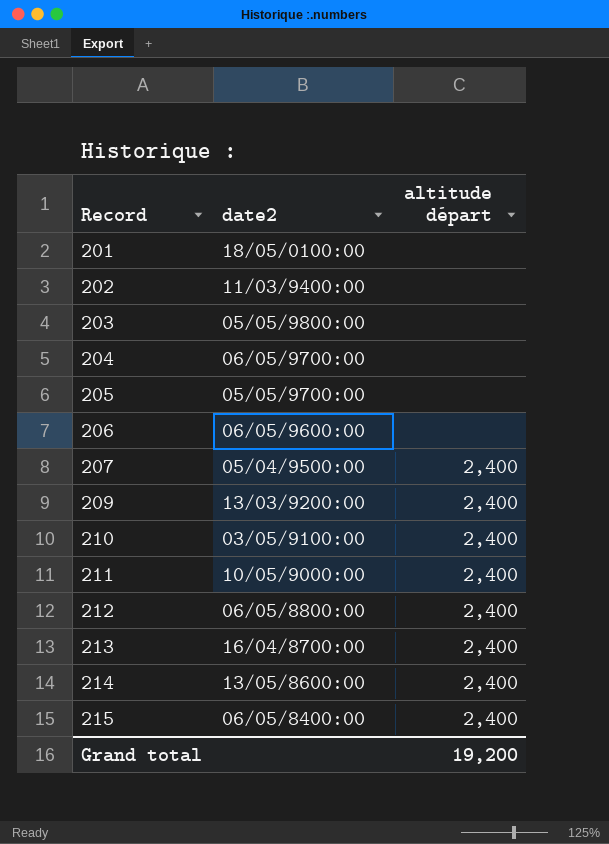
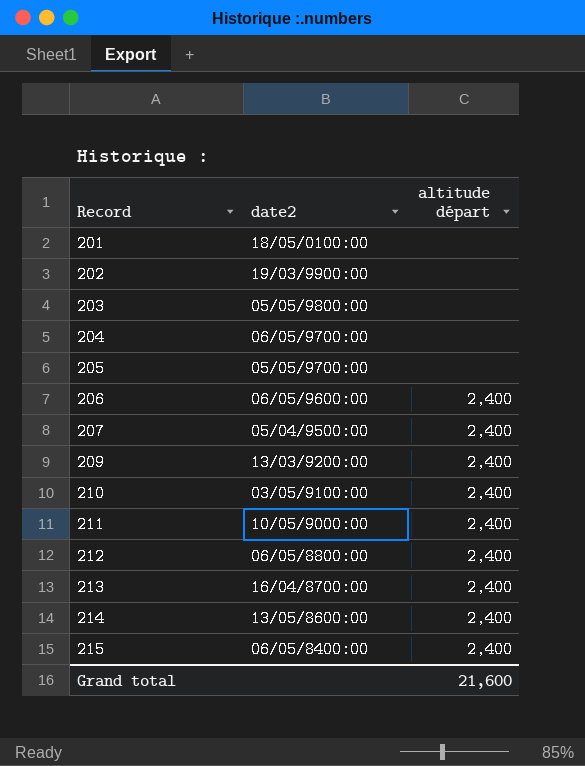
202 | date2: 11/03/9400:00 -> 19/03/9900:00
206 | altitude départ: none -> 2,400
Grand total | altitude départ: 19,200 -> 21,600

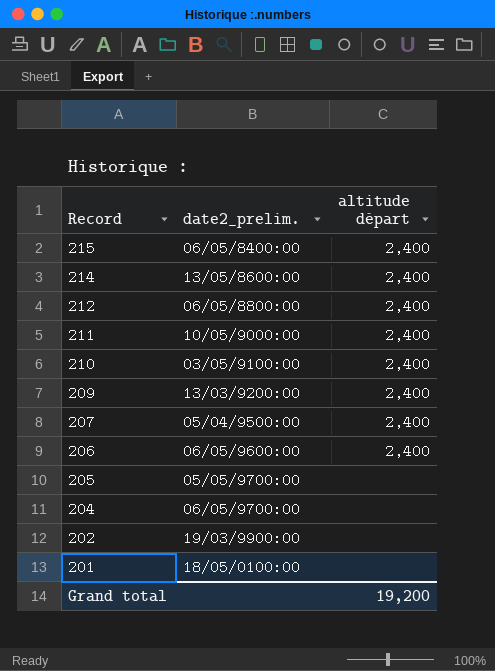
row order: Record ascending -> Record descending
column name: date2 -> date2_prelim.
row 203: 05/05/9800:00 | none -> none
row 213: 16/04/8700:00 | 2,400 -> none
Grand total | altitude départ: 21,600 -> 19,200

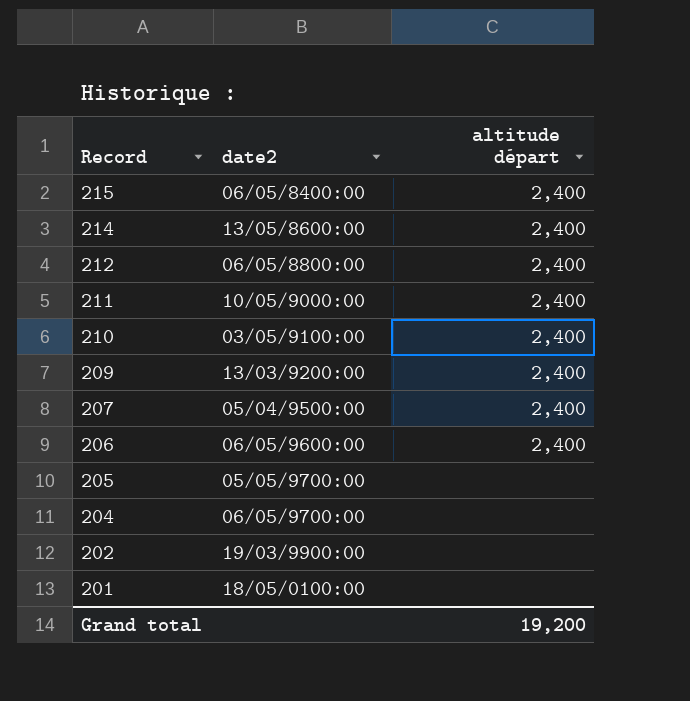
column name: date2_prelim. -> date2

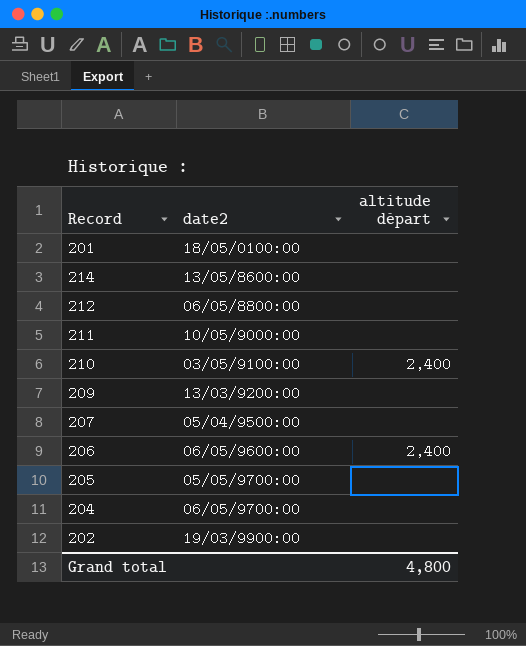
row order: Record descending -> date2 ascending
row 215: 06/05/8400:00 | 2,400 -> none
214 | altitude départ: 2,400 -> none
212 | altitude départ: 2,400 -> none
211 | altitude départ: 2,400 -> none
209 | altitude départ: 2,400 -> none
207 | altitude départ: 2,400 -> none
Grand total | altitude départ: 19,200 -> 4,800

